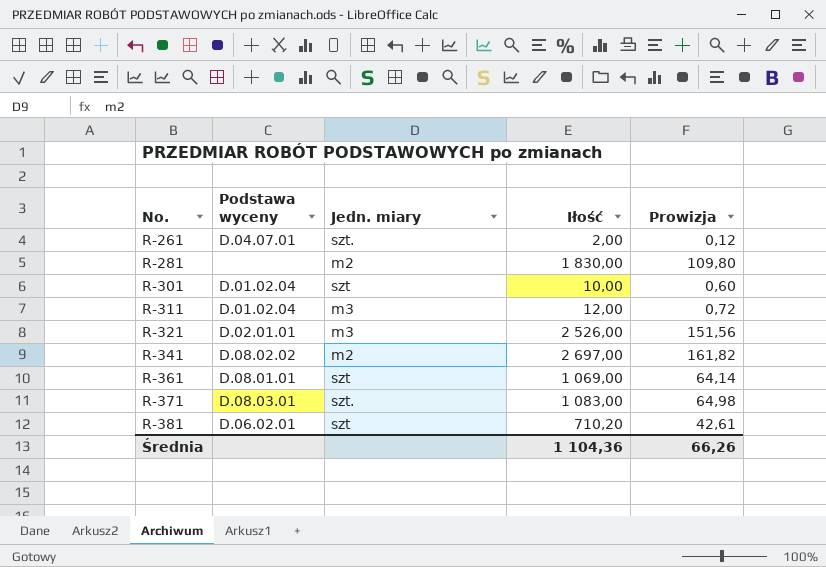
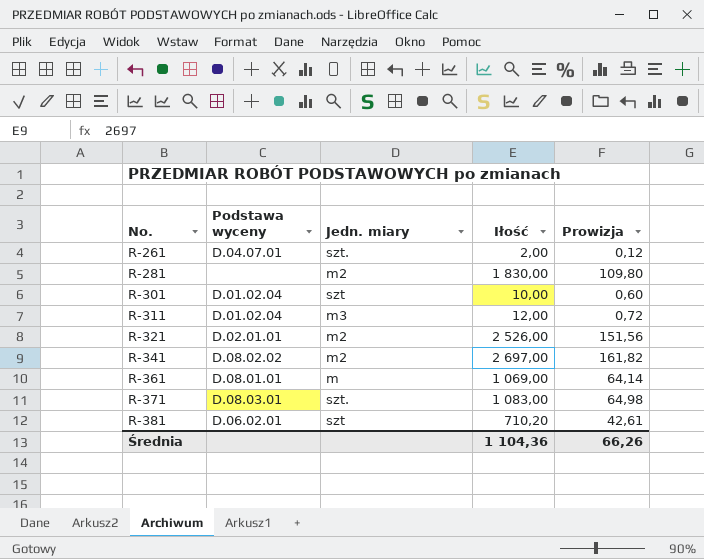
R-321 | Jedn. miary: m3 -> m2
R-361 | Jedn. miary: szt -> m

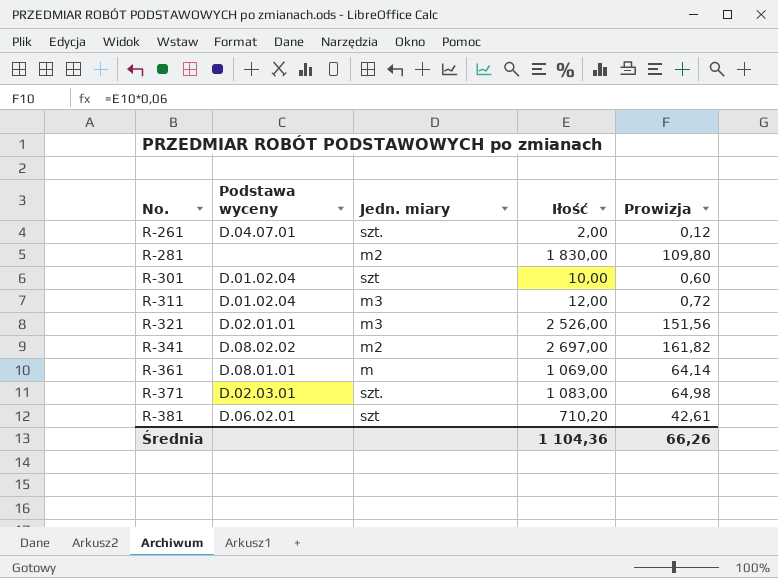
R-321 | Jedn. miary: m2 -> m3
R-371 | Podstawa wyceny: D.08.03.01 -> D.02.03.01

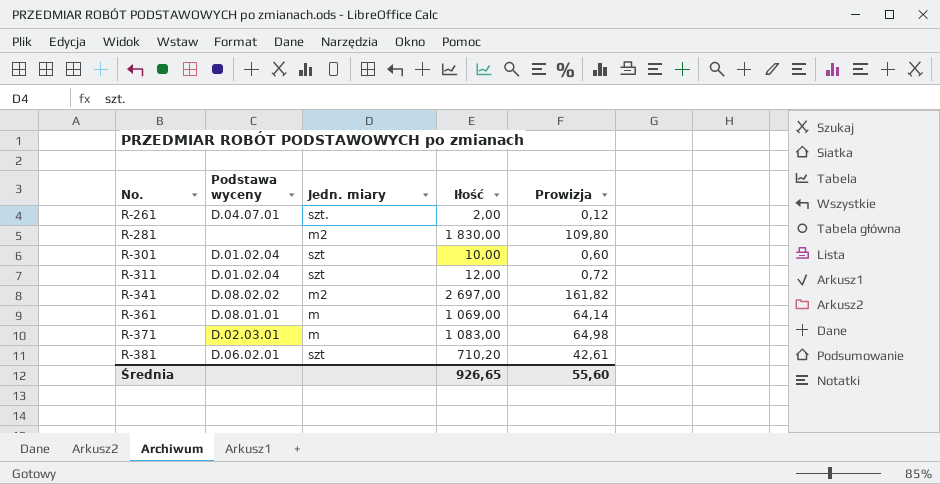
row R-321: D.02.01.01 | m3 | 2 526,00 | 151,56 -> none
R-311 | Jedn. miary: m3 -> szt
R-371 | Jedn. miary: szt. -> m
Średnia | Iłość: 1 104,36 -> 926,65
Średnia | Prowizja: 66,26 -> 55,60

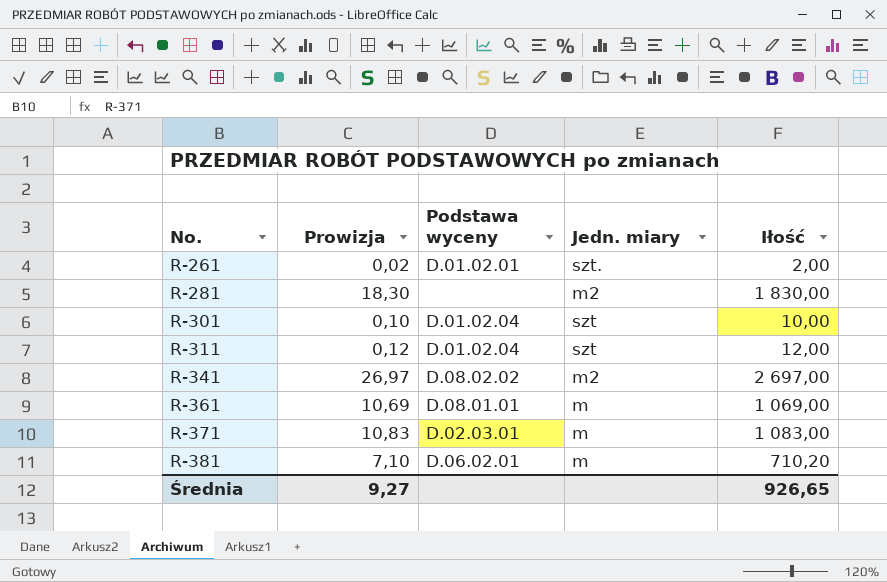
column Prowizja | formula: [Iłość] * 0,06 -> [Iłość] * 0,01
column Prowizja | position: 5 -> 2
R-261 | Podstawa wyceny: D.04.07.01 -> D.01.02.01
R-381 | Jedn. miary: szt -> m
Średnia | Prowizja: 55,60 -> 9,27

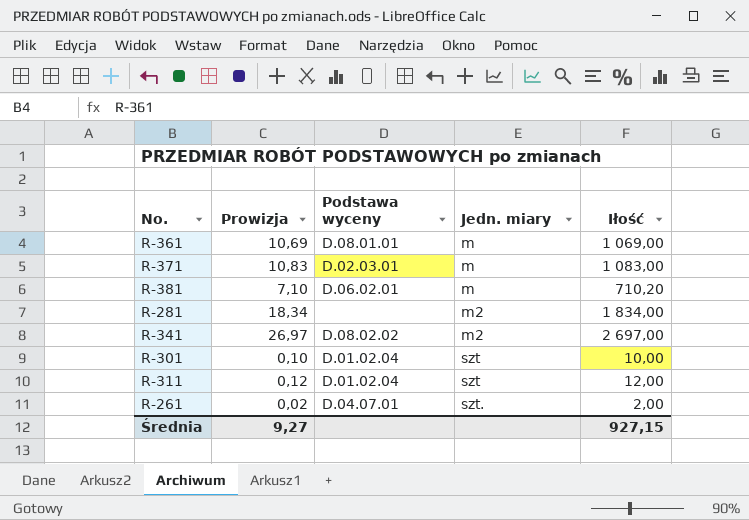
row order: No. ascending -> Jedn. miary ascending
R-281 | Prowizja: 18,30 -> 18,34
R-281 | Iłość: 1 830,00 -> 1 834,00
R-261 | Podstawa wyceny: D.01.02.01 -> D.04.07.01
Średnia | Iłość: 926,65 -> 927,15

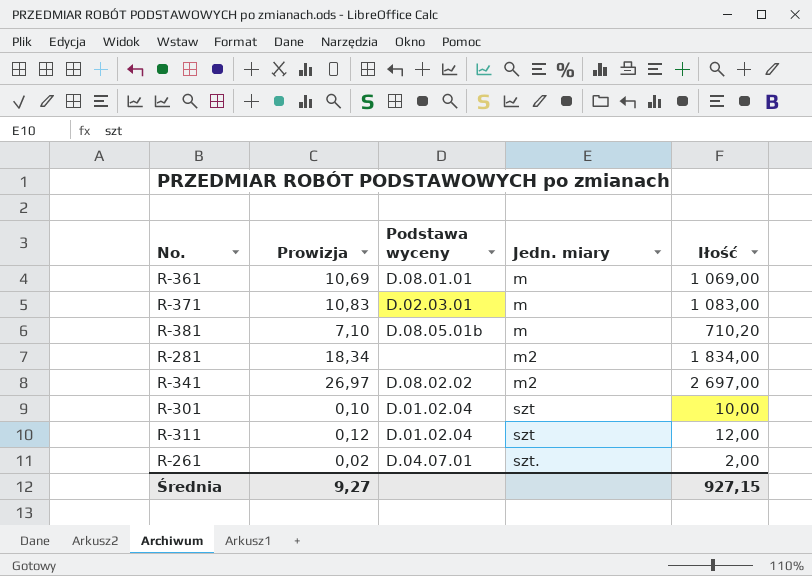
R-381 | Podstawa wyceny: D.06.02.01 -> D.08.05.01b

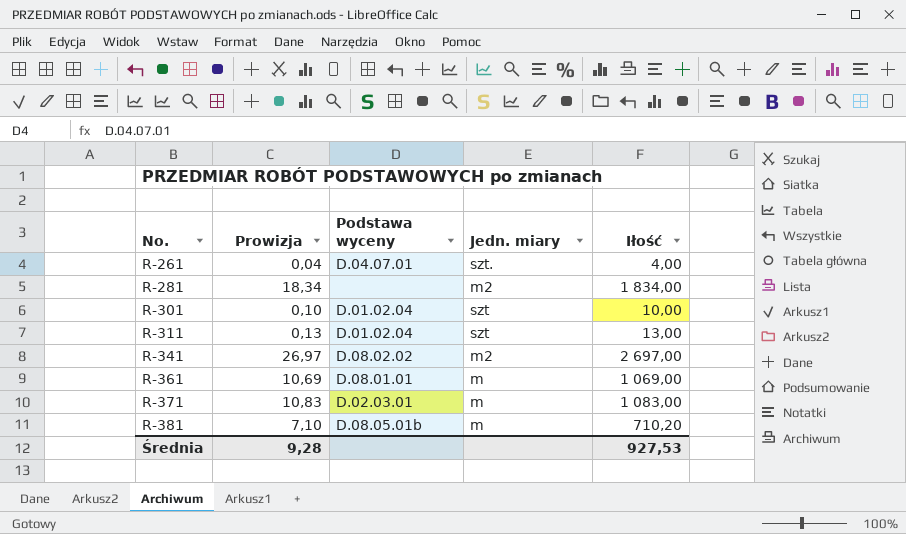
row order: Jedn. miary ascending -> No. ascending
R-261 | Prowizja: 0,02 -> 0,04
R-261 | Iłość: 2,00 -> 4,00
R-311 | Prowizja: 0,12 -> 0,13
R-311 | Iłość: 12,00 -> 13,00
Średnia | Prowizja: 9,27 -> 9,28
Średnia | Iłość: 927,15 -> 927,53

